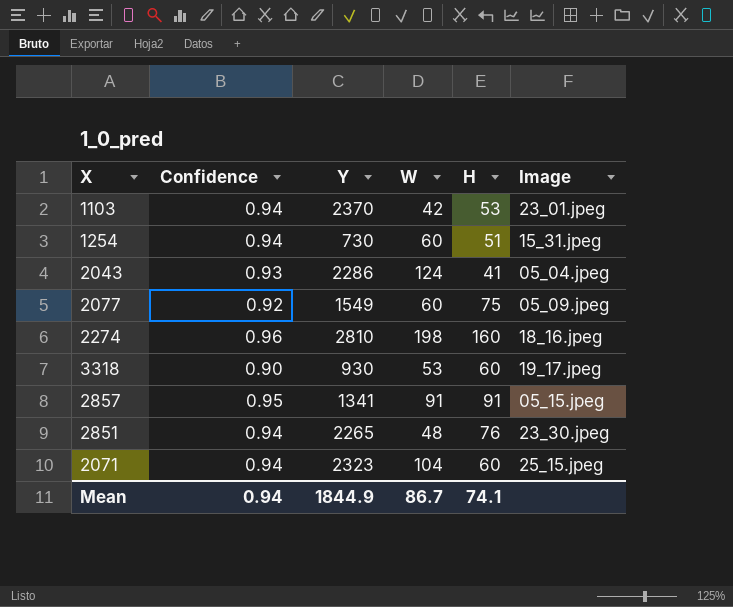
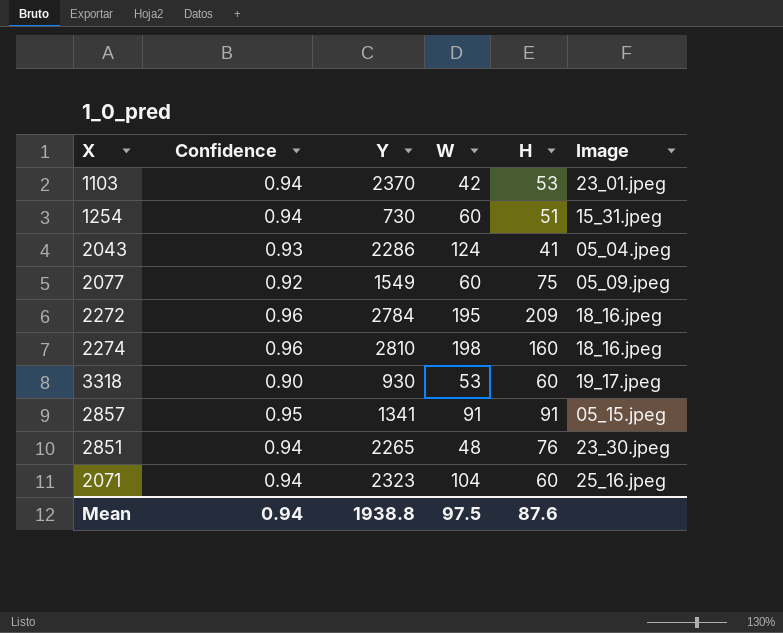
row 2272: none -> 0.96 | 2784 | 195 | 209 | 18_16.jpeg
2071 | Image: 25_15.jpeg -> 25_16.jpeg
Mean | Y: 1844.9 -> 1938.8
Mean | W: 86.7 -> 97.5
Mean | H: 74.1 -> 87.6

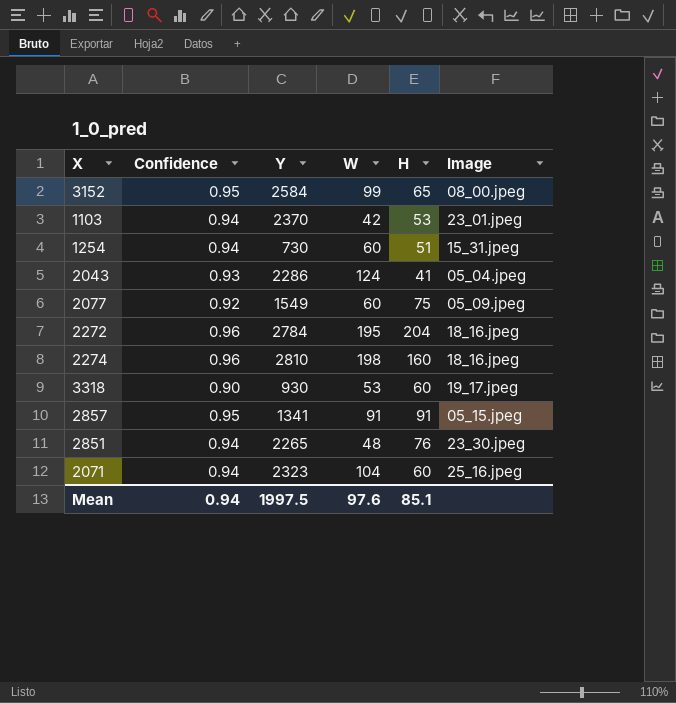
row 3152: none -> 0.95 | 2584 | 99 | 65 | 08_00.jpeg
2272 | H: 209 -> 204
Mean | Y: 1938.8 -> 1997.5
Mean | W: 97.5 -> 97.6
Mean | H: 87.6 -> 85.1

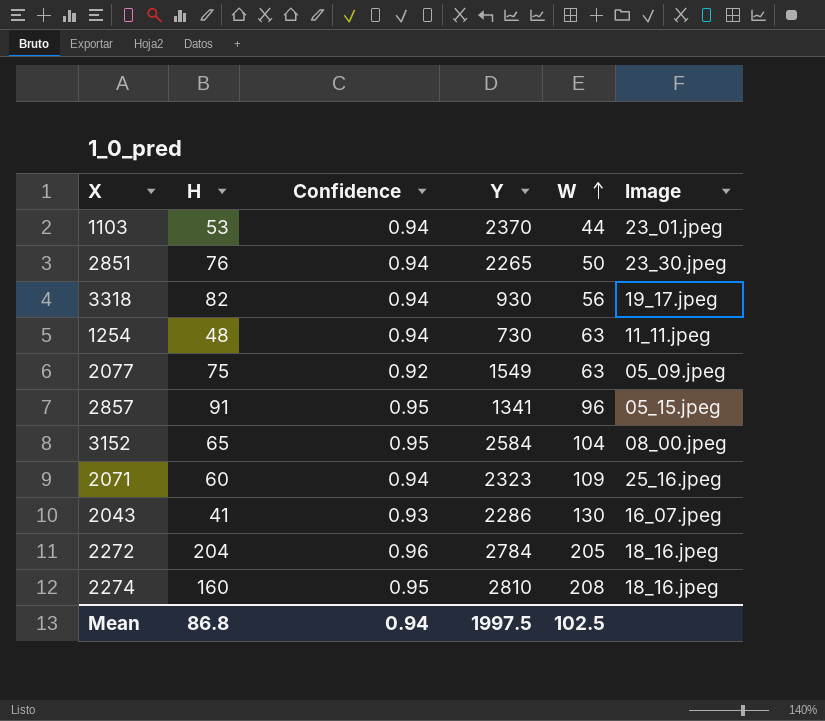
row order: none -> W ascending
column H | position: 5 -> 2
1103 | W: 42 -> 44
2851 | W: 48 -> 50
3318 | H: 60 -> 82
3318 | Confidence: 0.90 -> 0.94
3318 | W: 53 -> 56
1254 | H: 51 -> 48
1254 | W: 60 -> 63
1254 | Image: 15_31.jpeg -> 11_11.jpeg
2077 | W: 60 -> 63
2857 | W: 91 -> 96
3152 | W: 99 -> 104
2071 | W: 104 -> 109
2043 | W: 124 -> 130
2043 | Image: 05_04.jpeg -> 16_07.jpeg
2272 | W: 195 -> 205
2274 | Confidence: 0.96 -> 0.95
2274 | W: 198 -> 208
Mean | H: 85.1 -> 86.8
Mean | W: 97.6 -> 102.5

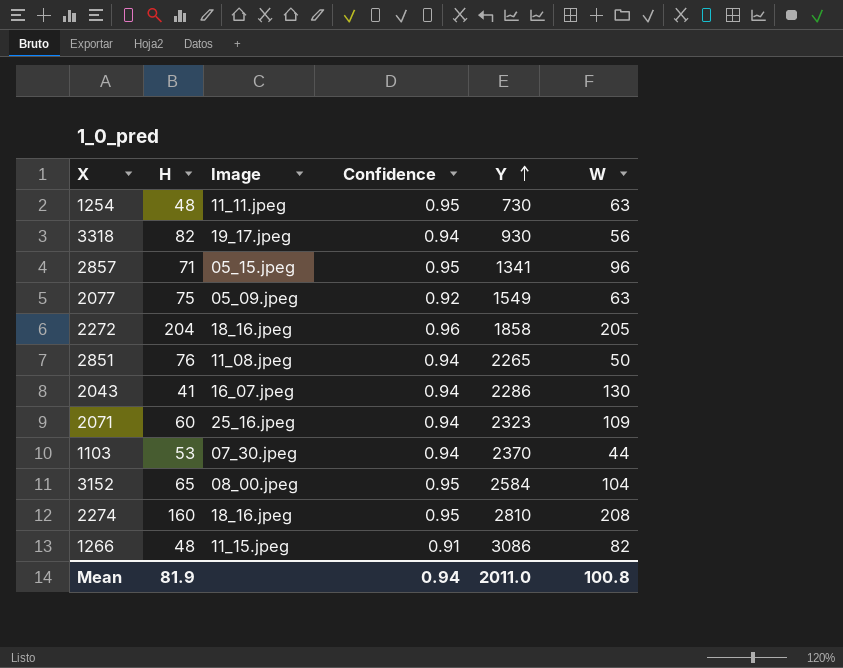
row order: W ascending -> Y ascending
column Image | position: 6 -> 3
1254 | Confidence: 0.94 -> 0.95
2857 | H: 91 -> 71
2272 | Y: 2784 -> 1858
2851 | Image: 23_30.jpeg -> 11_08.jpeg
2043 | Confidence: 0.93 -> 0.94
1103 | Image: 23_01.jpeg -> 07_30.jpeg
row 1266: none -> 48 | 11_15.jpeg | 0.91 | 3086 | 82
Mean | H: 86.8 -> 81.9
Mean | Y: 1997.5 -> 2011.0
Mean | W: 102.5 -> 100.8

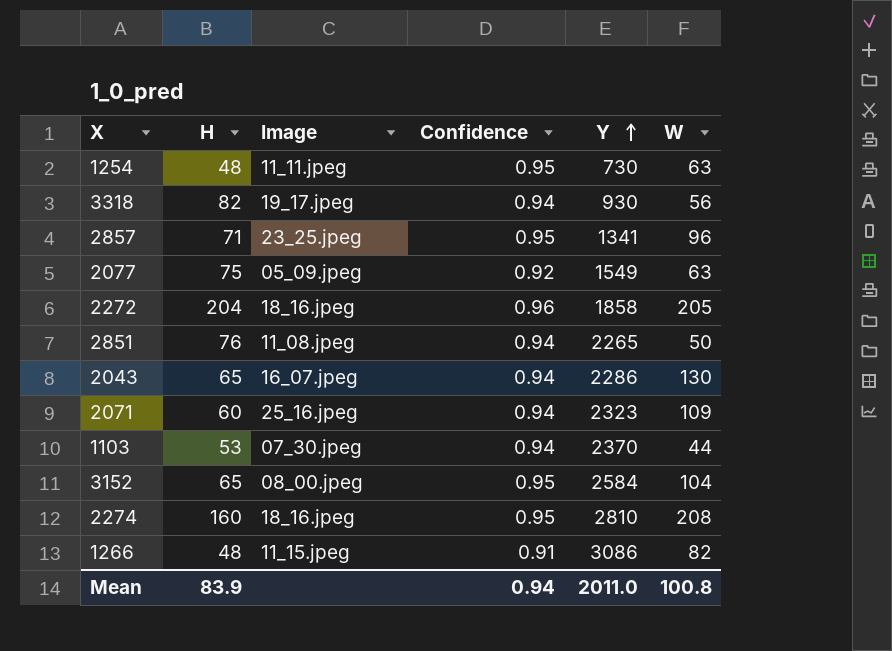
2857 | Image: 05_15.jpeg -> 23_25.jpeg
2043 | H: 41 -> 65
Mean | H: 81.9 -> 83.9

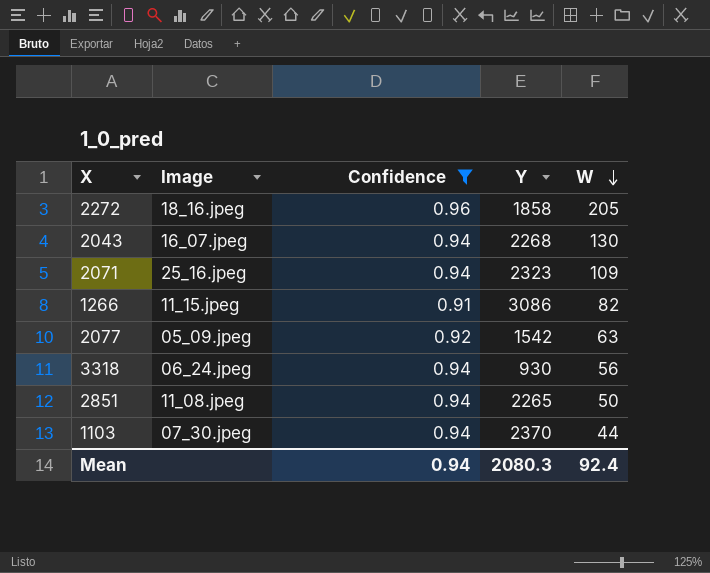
filter: none -> Confidence != 0.95
row order: Y ascending -> W descending
column H | position: 2 -> none
2043 | Y: 2286 -> 2268
2077 | Y: 1549 -> 1542
3318 | Image: 19_17.jpeg -> 06_24.jpeg
Mean | Y: 2011.0 -> 2080.3
Mean | W: 100.8 -> 92.4

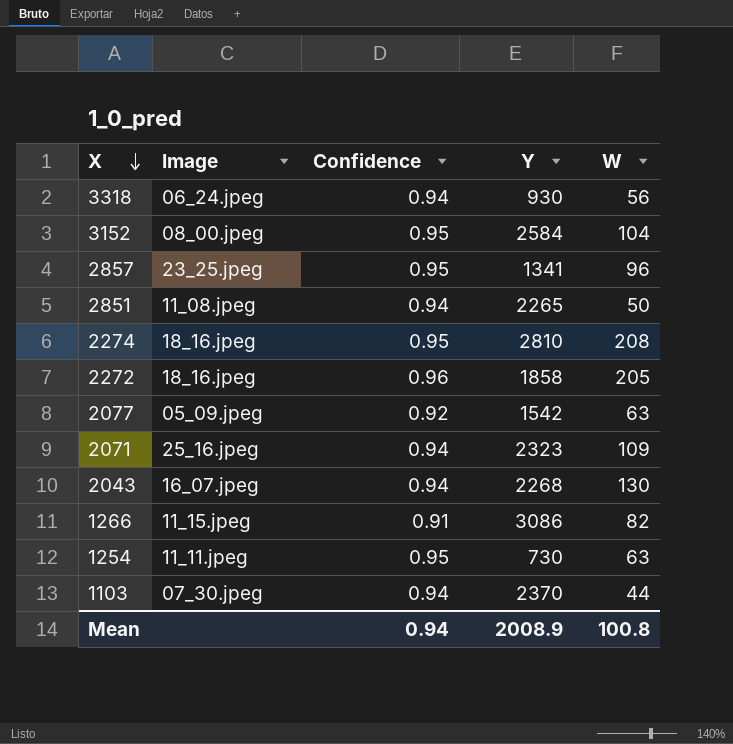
filter: Confidence != 0.95 -> none
row order: W descending -> X descending
Mean | Y: 2080.3 -> 2008.9
Mean | W: 92.4 -> 100.8

